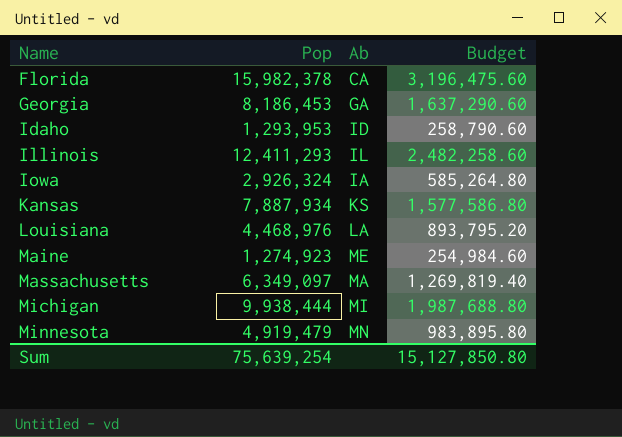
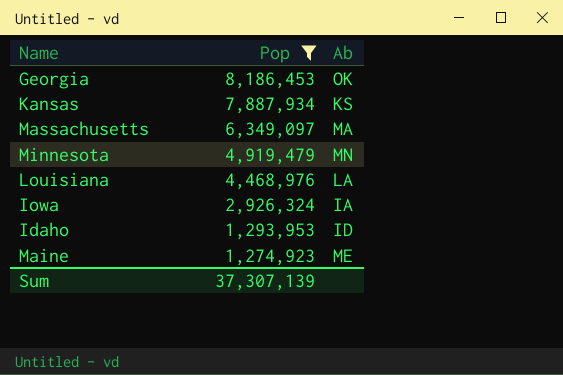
filter: none -> Pop <= 8,186,453
row order: Name ascending -> Pop descending
column Budget | formula: [Pop] * 0.2 -> none
Georgia | Ab: GA -> OK
Sum | Pop: 75,639,254 -> 37,307,139

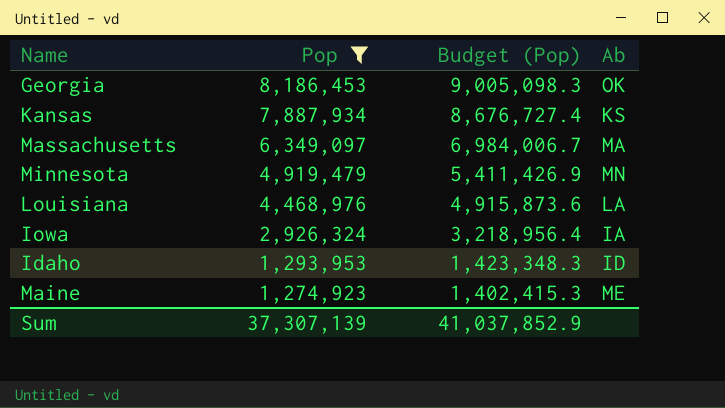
column Budget (Pop) | formula: none -> [Pop] * 1.1

